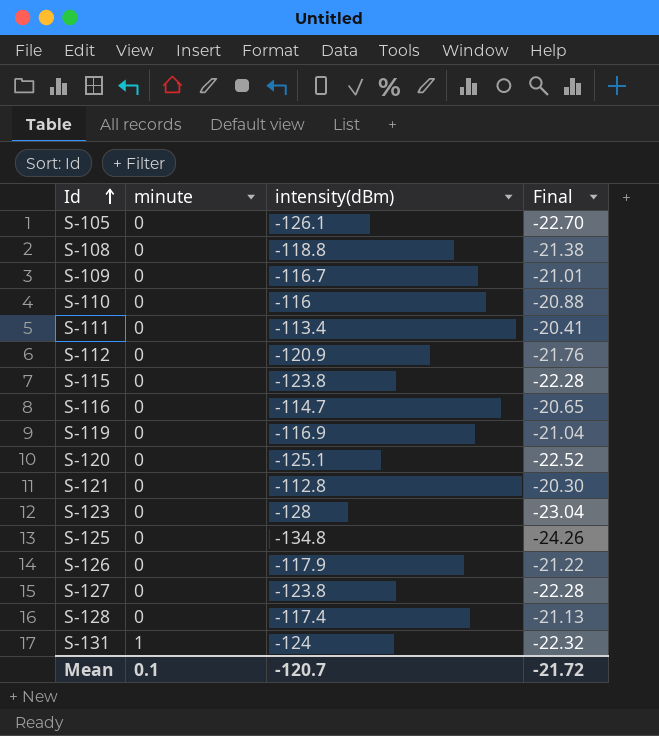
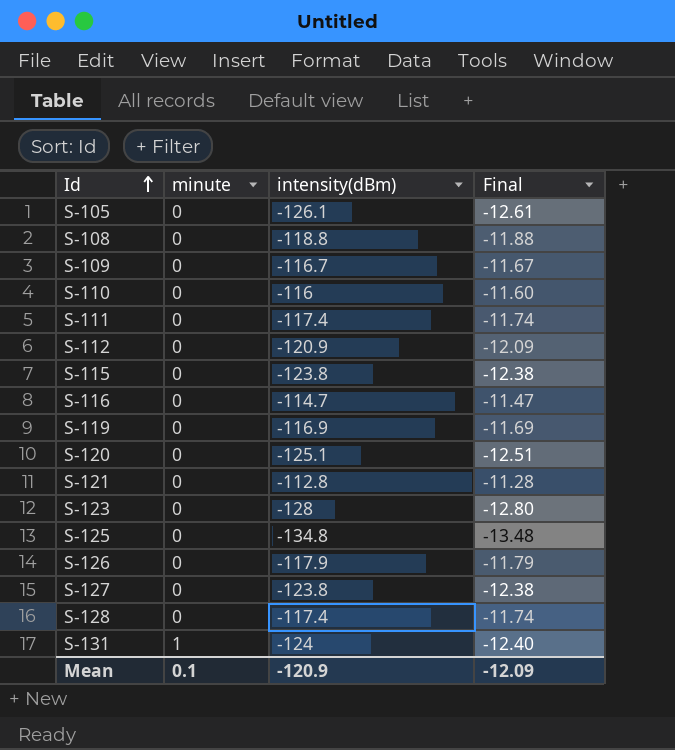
column Final | formula: [intensity(dBm)] * 0.18 -> [intensity(dBm)] * 0.1
S-111 | intensity(dBm): -113.4 -> -117.4
Mean | intensity(dBm): -120.7 -> -120.9
Mean | Final: -21.72 -> -12.09

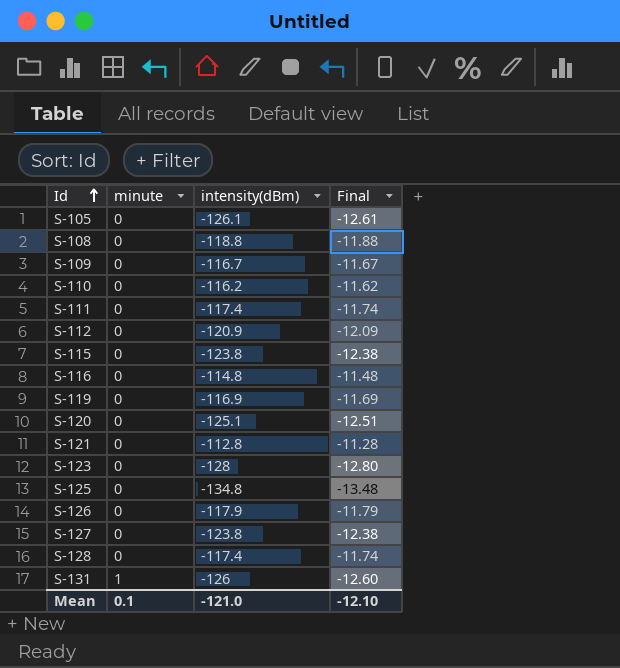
S-110 | intensity(dBm): -116 -> -116.2
S-110 | Final: -11.60 -> -11.62
S-116 | intensity(dBm): -114.7 -> -114.8
S-116 | Final: -11.47 -> -11.48
S-131 | intensity(dBm): -124 -> -126
S-131 | Final: -12.40 -> -12.60
Mean | intensity(dBm): -120.9 -> -121.0
Mean | Final: -12.09 -> -12.10

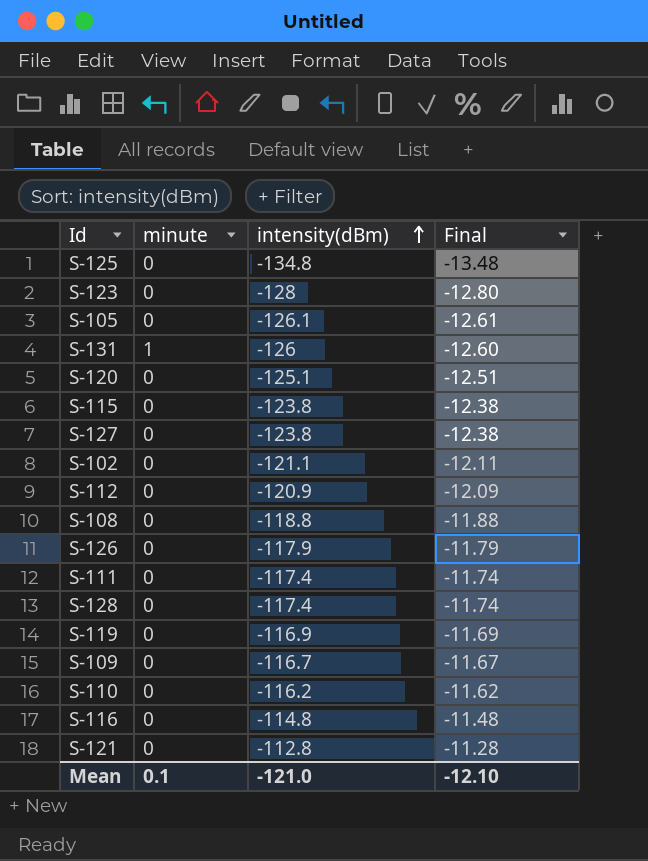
row order: Id ascending -> intensity(dBm) ascending
row S-102: none -> 0 | -121.1 | -12.11

